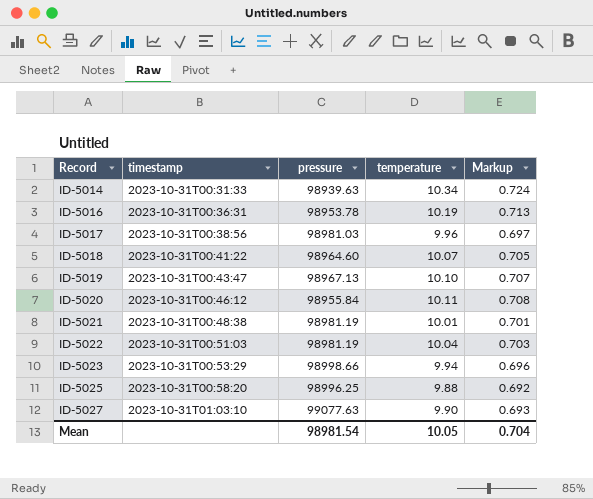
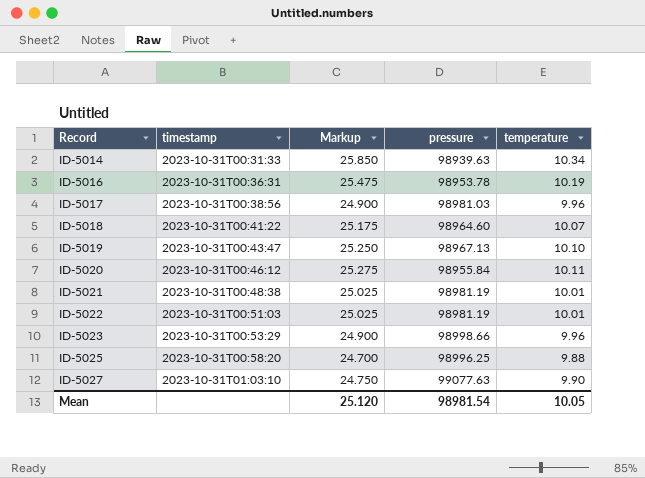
column Markup | formula: [temperature] * 0.07 -> [temperature] * 2.5
column Markup | position: 5 -> 3
ID-5022 | temperature: 10.04 -> 10.01
ID-5023 | temperature: 9.94 -> 9.96
Mean | Markup: 0.704 -> 25.120

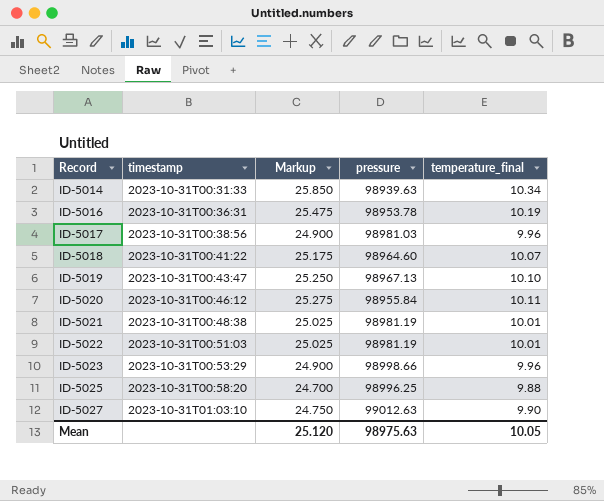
column name: temperature -> temperature_final
ID-5027 | pressure: 99077.63 -> 99012.63
Mean | pressure: 98981.54 -> 98975.63

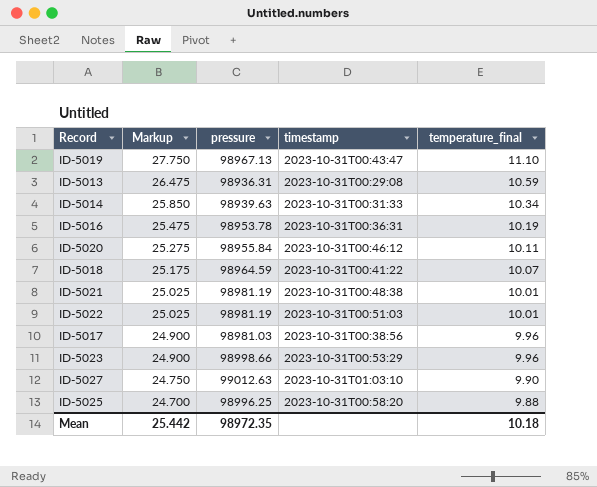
row order: Record ascending -> Markup descending
column timestamp | position: 2 -> 4
ID-5019 | Markup: 25.250 -> 27.750
ID-5019 | temperature_final: 10.10 -> 11.10
row ID-5013: none -> 26.475 | 98936.31 | 2023-10-31T00:29:08 | 10.59
ID-5018 | pressure: 98964.60 -> 98964.59
Mean | Markup: 25.120 -> 25.442
Mean | pressure: 98975.63 -> 98972.35
Mean | temperature_final: 10.05 -> 10.18

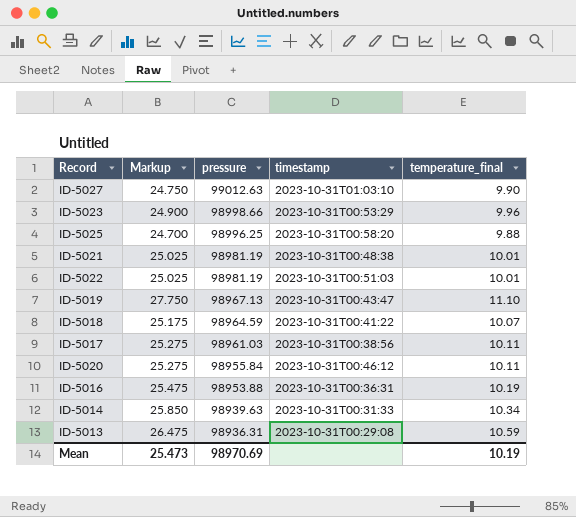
row order: Markup descending -> pressure descending
ID-5017 | Markup: 24.900 -> 25.275
ID-5017 | pressure: 98981.03 -> 98961.03
ID-5017 | temperature_final: 9.96 -> 10.11
ID-5016 | pressure: 98953.78 -> 98953.88
Mean | Markup: 25.442 -> 25.473
Mean | pressure: 98972.35 -> 98970.69
Mean | temperature_final: 10.18 -> 10.19

